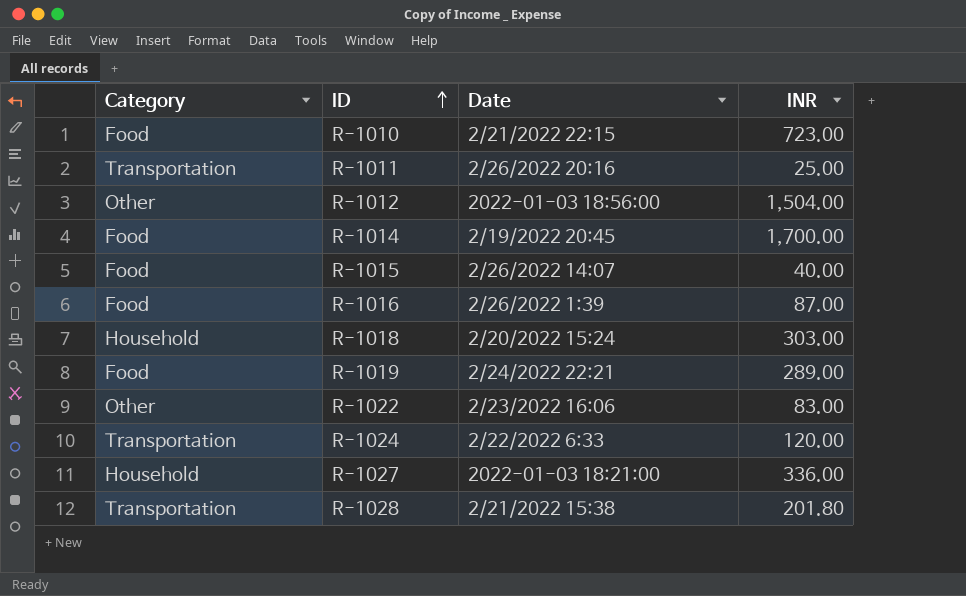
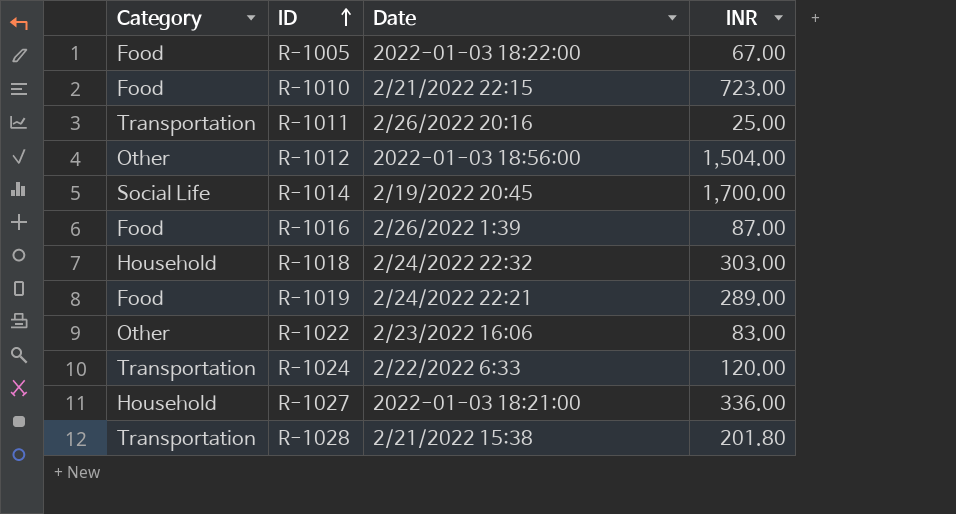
row R-1015: Food | 2/26/2022 14:07 | 40.00 -> none
row R-1005: none -> Food | 2022-01-03 18:22:00 | 67.00
R-1014 | Category: Food -> Social Life
R-1018 | Date: 2/20/2022 15:24 -> 2/24/2022 22:32

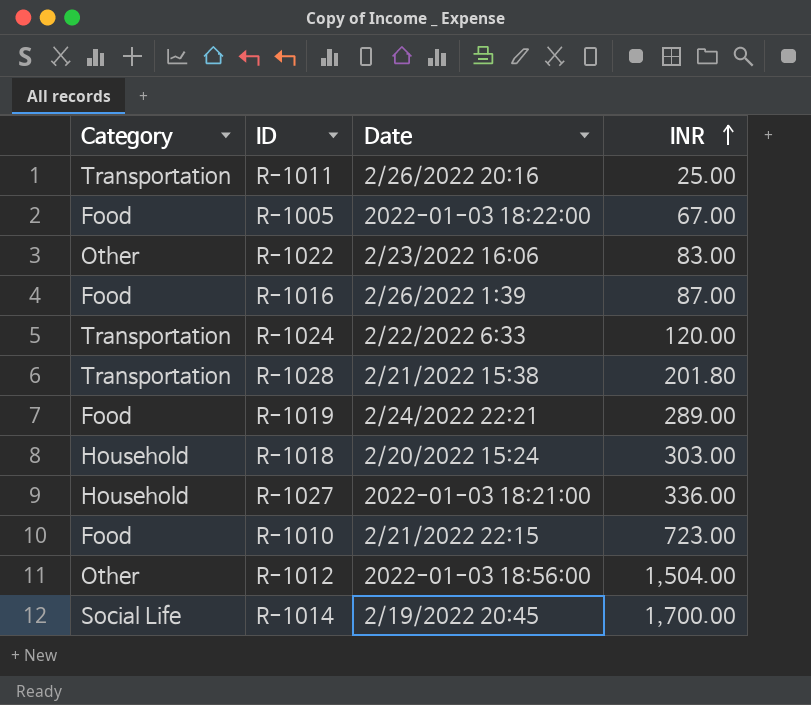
row order: ID ascending -> INR ascending
R-1018 | Date: 2/24/2022 22:32 -> 2/20/2022 15:24

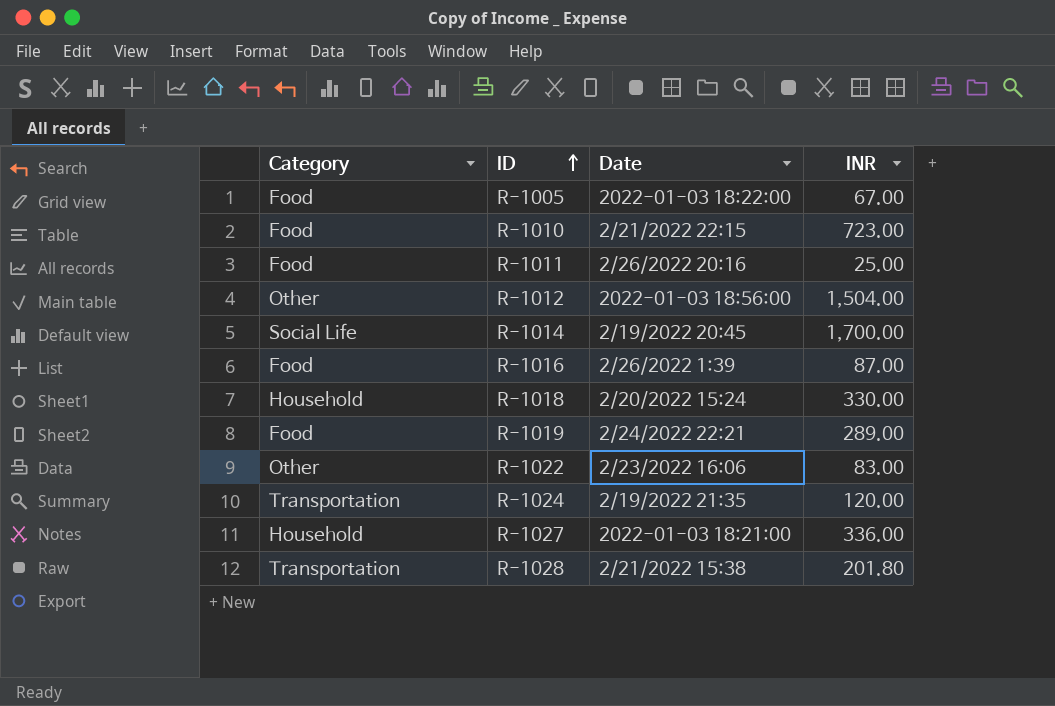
row order: INR ascending -> ID ascending
R-1011 | Category: Transportation -> Food
R-1018 | INR: 303.00 -> 330.00
R-1024 | Date: 2/22/2022 6:33 -> 2/19/2022 21:35

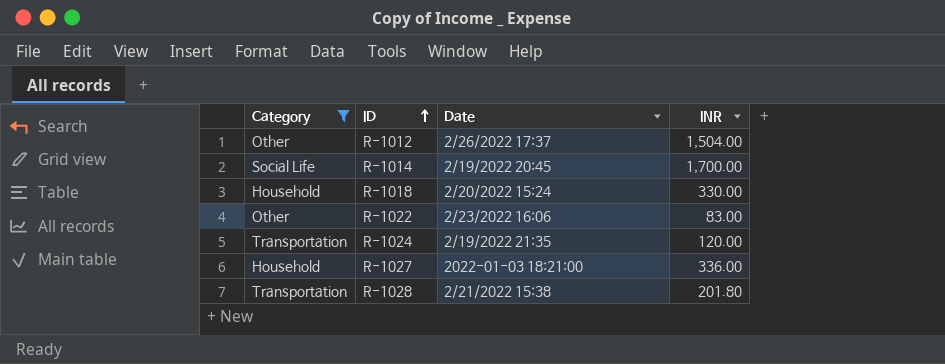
filter: none -> Category != Food
R-1012 | Date: 2022-01-03 18:56:00 -> 2/26/2022 17:37

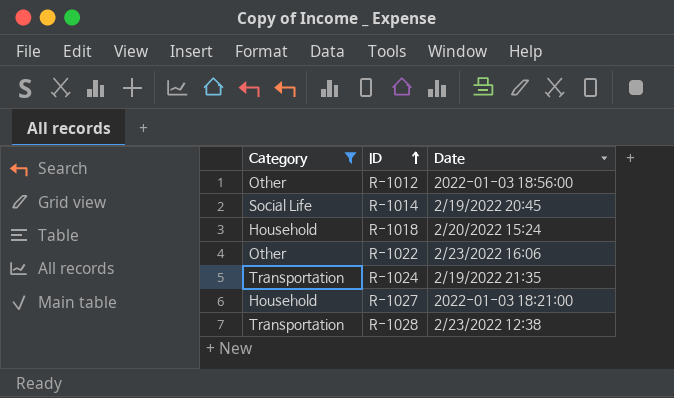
column INR | position: 4 -> none
R-1012 | Date: 2/26/2022 17:37 -> 2022-01-03 18:56:00
R-1028 | Date: 2/21/2022 15:38 -> 2/23/2022 12:38

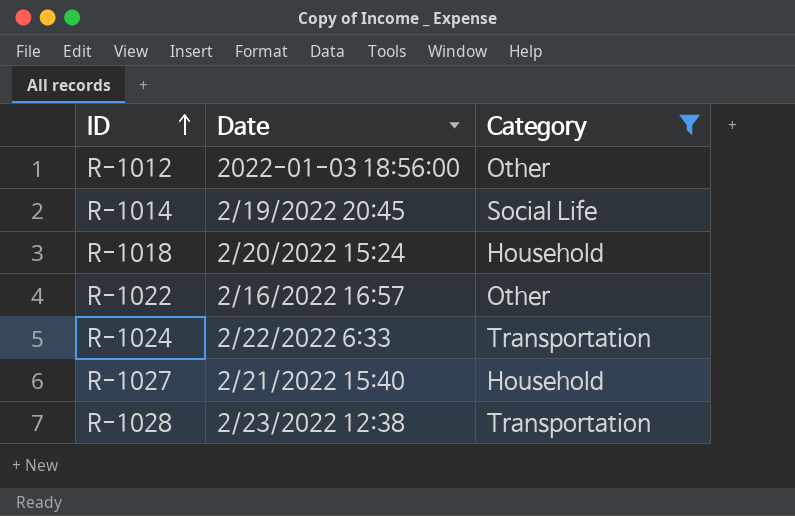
column Category | position: 1 -> 3
R-1022 | Date: 2/23/2022 16:06 -> 2/16/2022 16:57
R-1024 | Date: 2/19/2022 21:35 -> 2/22/2022 6:33
R-1027 | Date: 2022-01-03 18:21:00 -> 2/21/2022 15:40

